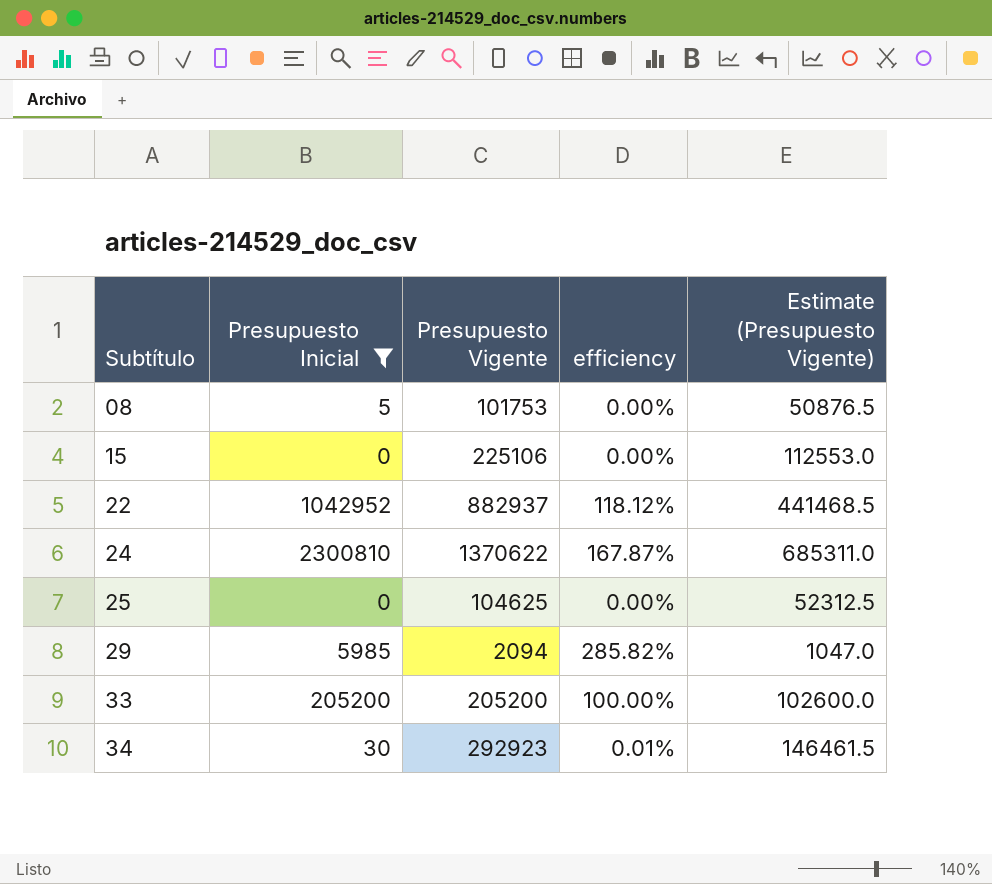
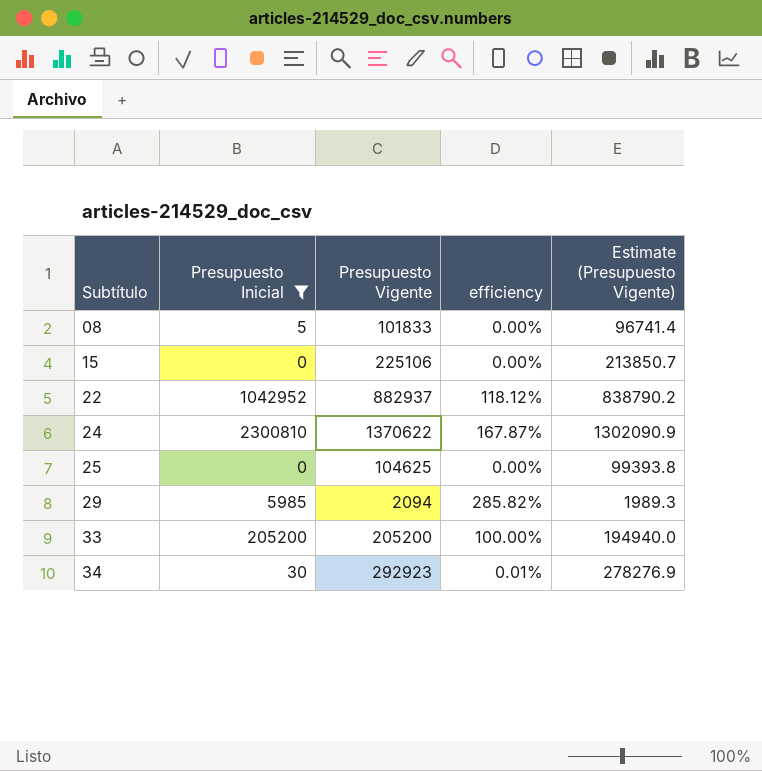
column Estimate (Presupuesto Vigente) | formula: [Presupuesto Vigente] * 0.5 -> [Presupuesto Vigente] * 0.95
08 | Presupuesto Vigente: 101753 -> 101833

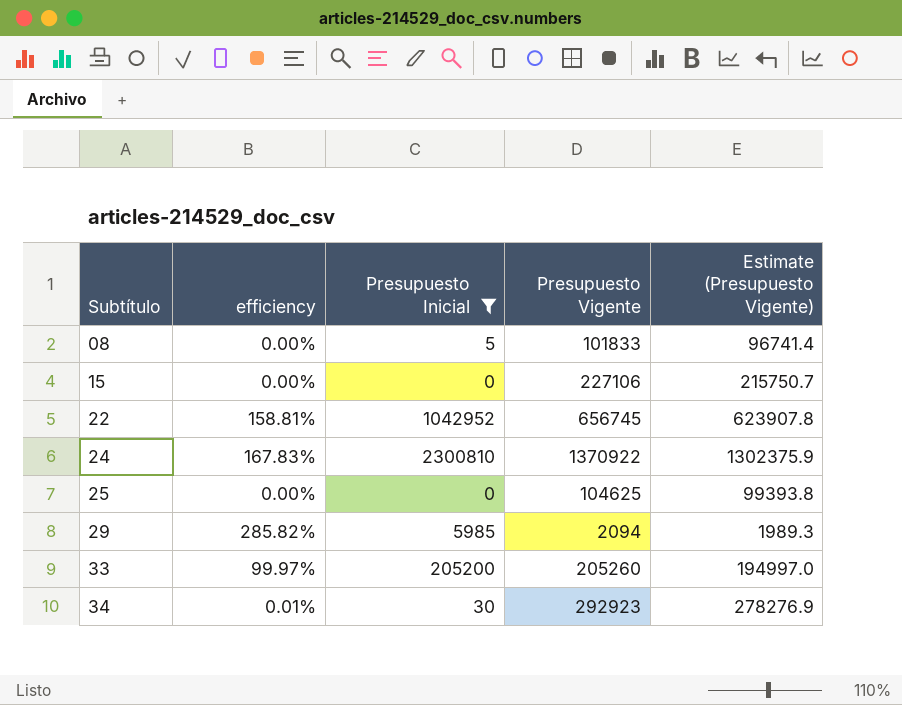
column efficiency | position: 4 -> 2
15 | Presupuesto Vigente: 225106 -> 227106
15 | Estimate (Presupuesto Vigente): 213850.7 -> 215750.7
22 | efficiency: 118.12% -> 158.81%
22 | Presupuesto Vigente: 882937 -> 656745
22 | Estimate (Presupuesto Vigente): 838790.2 -> 623907.8
24 | efficiency: 167.87% -> 167.83%
24 | Presupuesto Vigente: 1370622 -> 1370922
24 | Estimate (Presupuesto Vigente): 1302090.9 -> 1302375.9
33 | efficiency: 100.00% -> 99.97%
33 | Presupuesto Vigente: 205200 -> 205260
33 | Estimate (Presupuesto Vigente): 194940.0 -> 194997.0

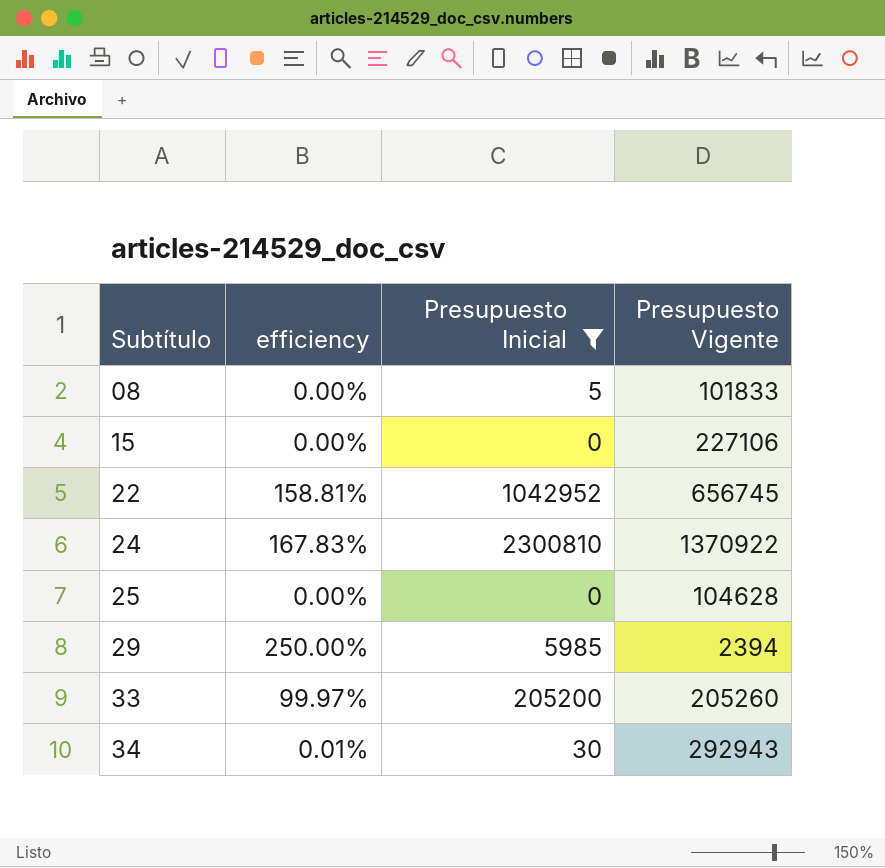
column Estimate (Presupuesto Vigente) | formula: [Presupuesto Vigente] * 0.95 -> none
25 | Presupuesto Vigente: 104625 -> 104628
29 | efficiency: 285.82% -> 250.00%
29 | Presupuesto Vigente: 2094 -> 2394
34 | Presupuesto Vigente: 292923 -> 292943

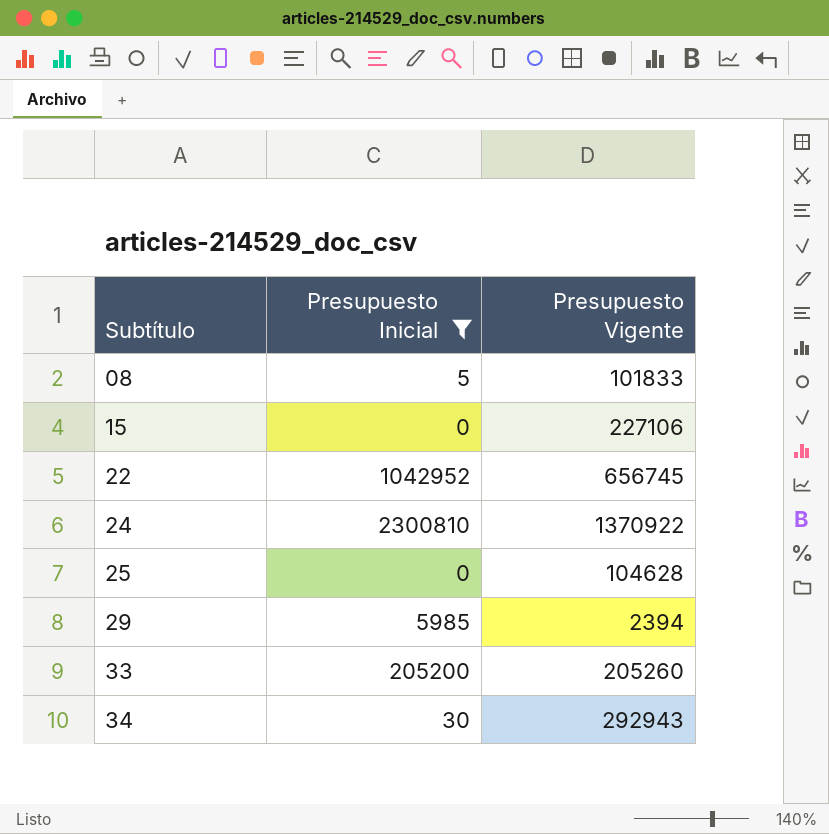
column efficiency | formula: [Presupuesto Inicial] / [Presupuesto Vigente] -> none

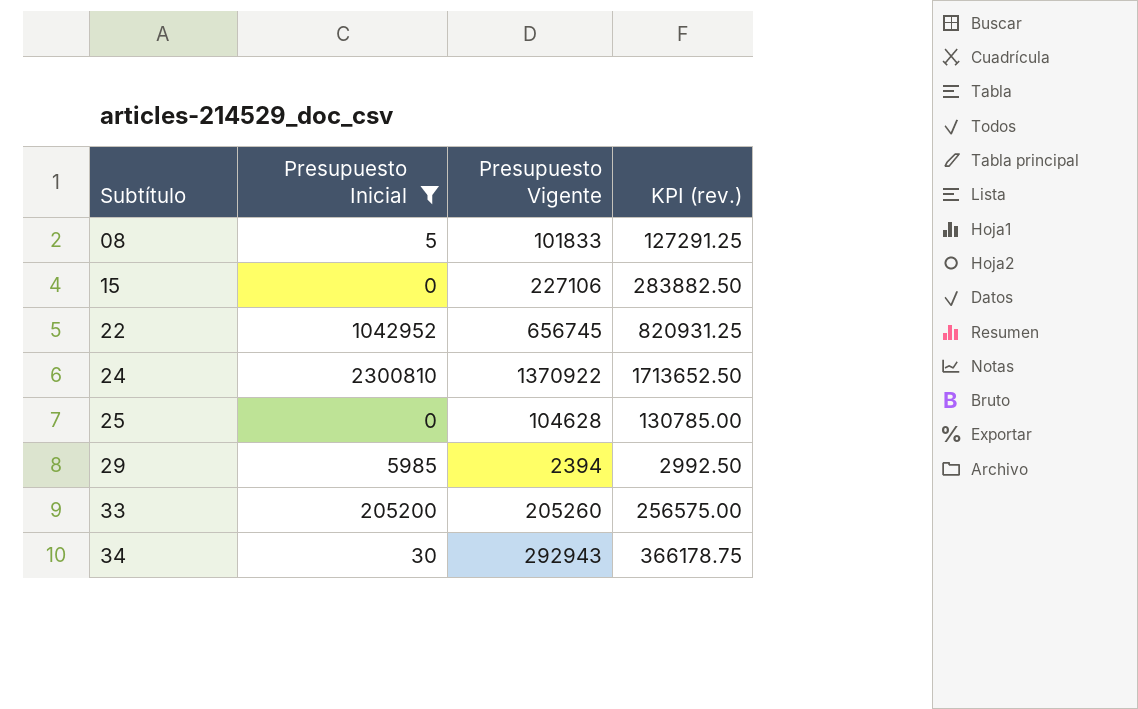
column KPI (rev.) | formula: none -> [Presupuesto Vigente] * 1.25

